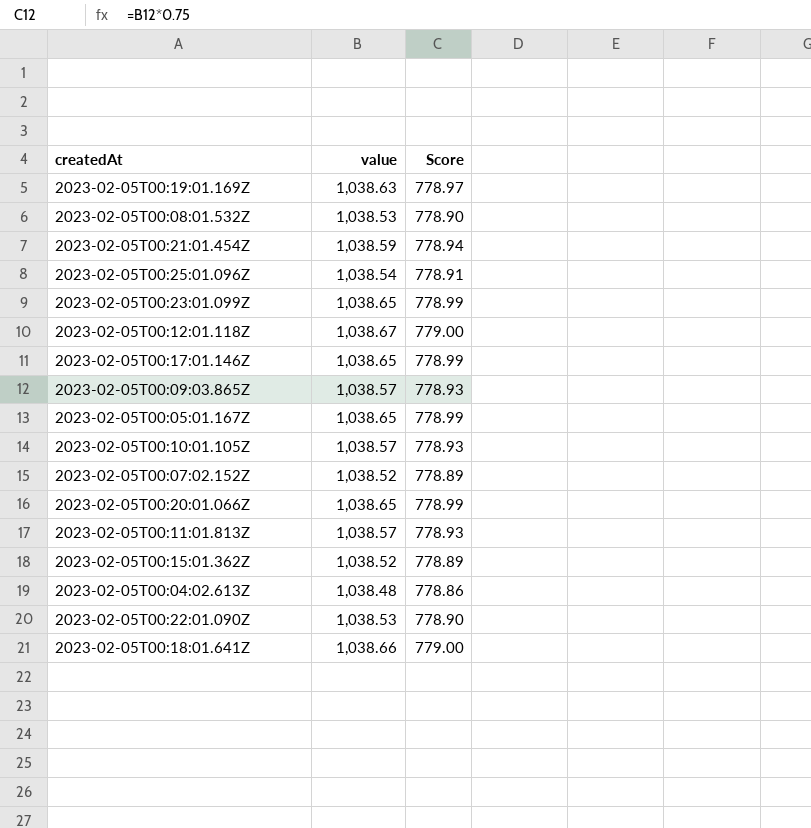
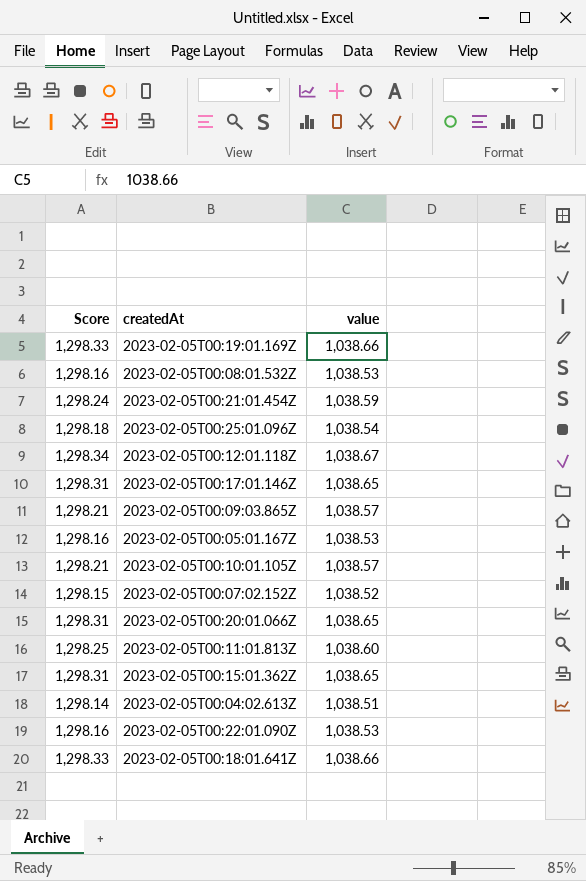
column Score | formula: [value] * 0.75 -> [value] * 1.25
column Score | position: 3 -> 1
row 2023-02-05T00:23:01.099Z: 1,038.65 | 778.99 -> none
2023-02-05T00:19:01.169Z | value: 1,038.63 -> 1,038.66
2023-02-05T00:05:01.167Z | value: 1,038.65 -> 1,038.53
2023-02-05T00:11:01.813Z | value: 1,038.57 -> 1,038.60
2023-02-05T00:15:01.362Z | value: 1,038.52 -> 1,038.65
2023-02-05T00:04:02.613Z | value: 1,038.48 -> 1,038.51

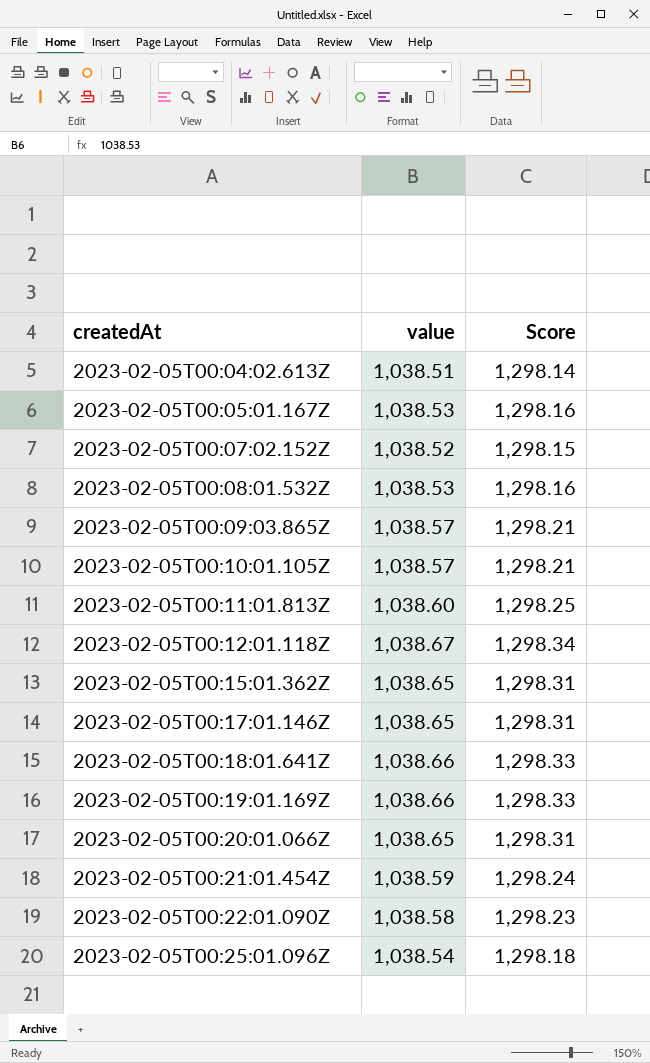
row order: none -> createdAt ascending
column Score | position: 1 -> 3
2023-02-05T00:22:01.090Z | value: 1,038.53 -> 1,038.58
2023-02-05T00:22:01.090Z | Score: 1,298.16 -> 1,298.23

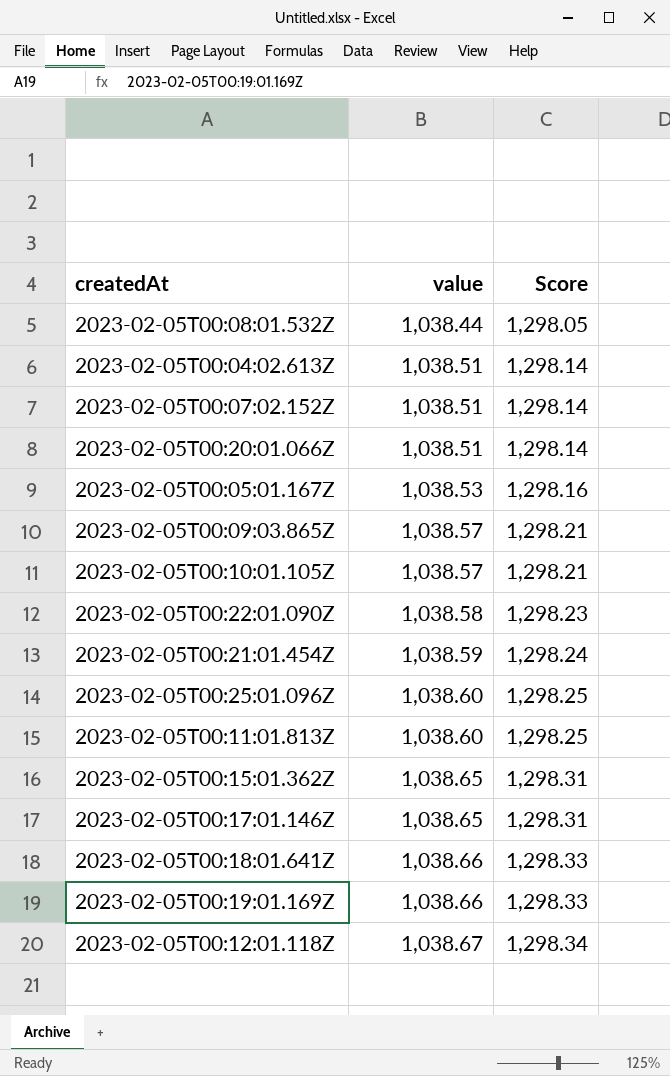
row order: createdAt ascending -> value ascending
2023-02-05T00:08:01.532Z | value: 1,038.53 -> 1,038.44
2023-02-05T00:08:01.532Z | Score: 1,298.16 -> 1,298.05
2023-02-05T00:07:02.152Z | value: 1,038.52 -> 1,038.51
2023-02-05T00:07:02.152Z | Score: 1,298.15 -> 1,298.14
2023-02-05T00:20:01.066Z | value: 1,038.65 -> 1,038.51
2023-02-05T00:20:01.066Z | Score: 1,298.31 -> 1,298.14
2023-02-05T00:25:01.096Z | value: 1,038.54 -> 1,038.60
2023-02-05T00:25:01.096Z | Score: 1,298.18 -> 1,298.25

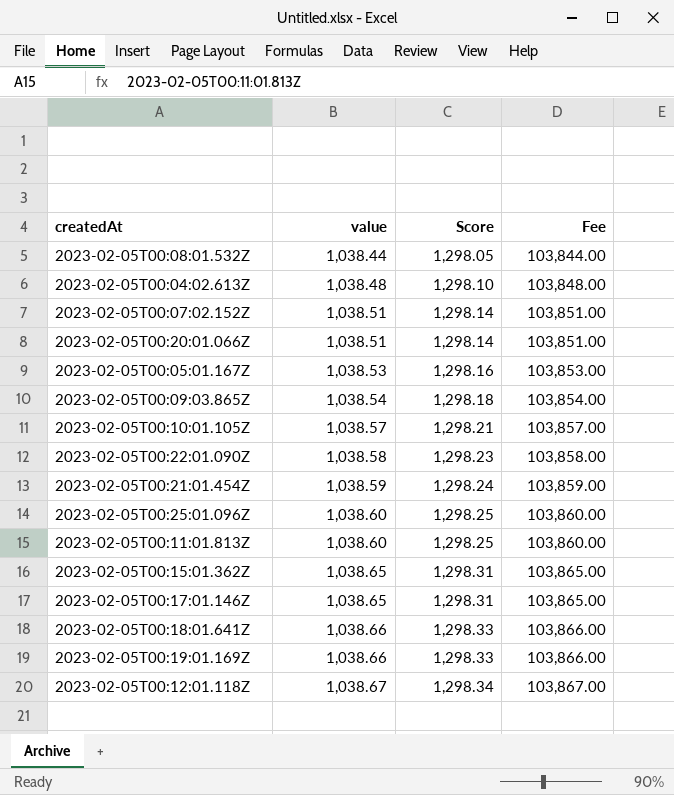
column Fee | formula: none -> [value] * 100
2023-02-05T00:04:02.613Z | value: 1,038.51 -> 1,038.48
2023-02-05T00:04:02.613Z | Score: 1,298.14 -> 1,298.10
2023-02-05T00:09:03.865Z | value: 1,038.57 -> 1,038.54
2023-02-05T00:09:03.865Z | Score: 1,298.21 -> 1,298.18

